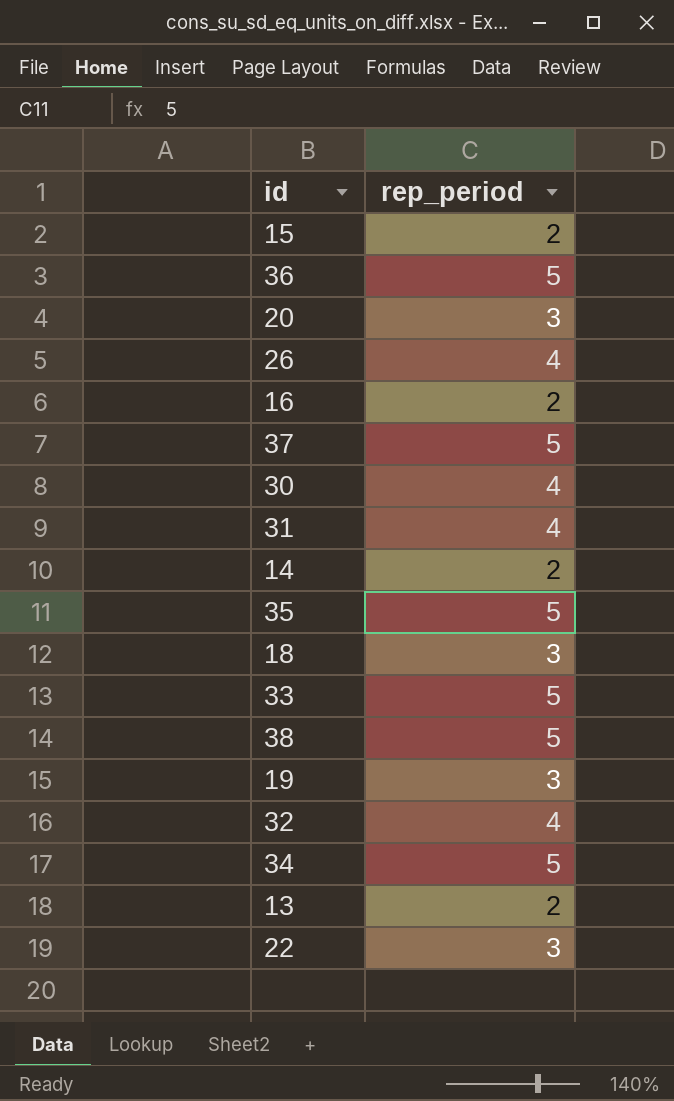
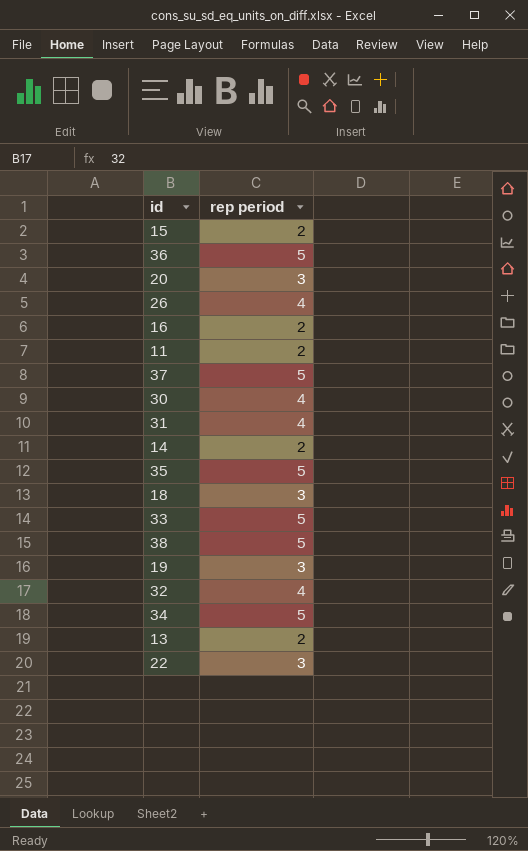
column name: rep_period -> rep period
row 11: none -> 2

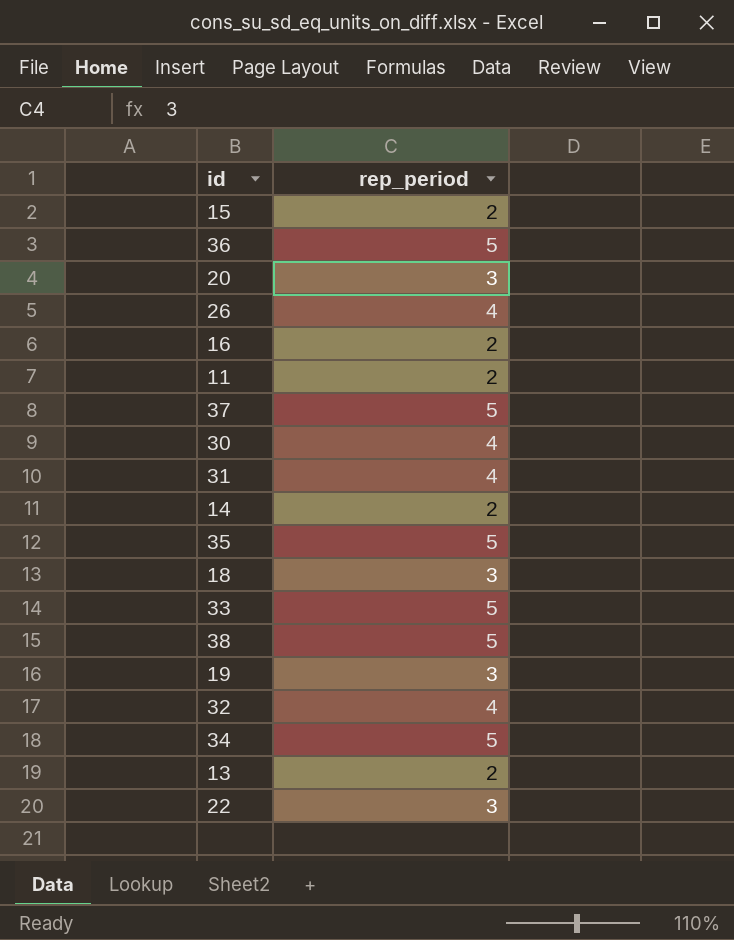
column name: rep period -> rep_period

